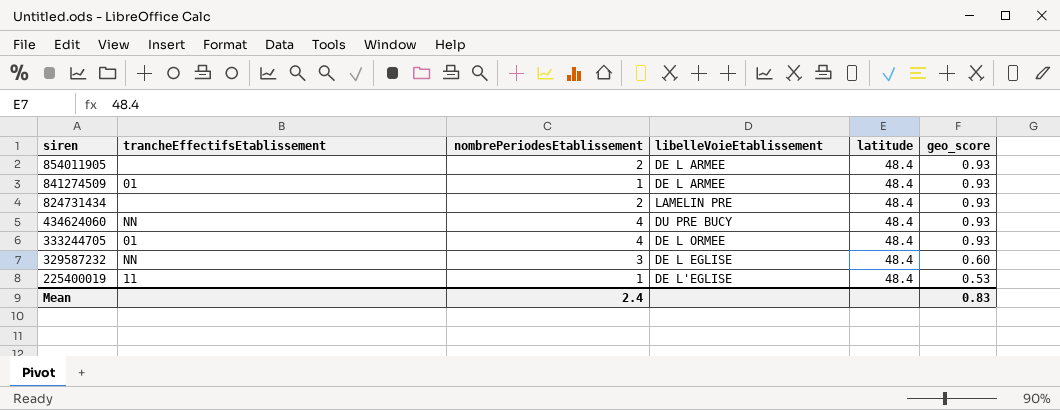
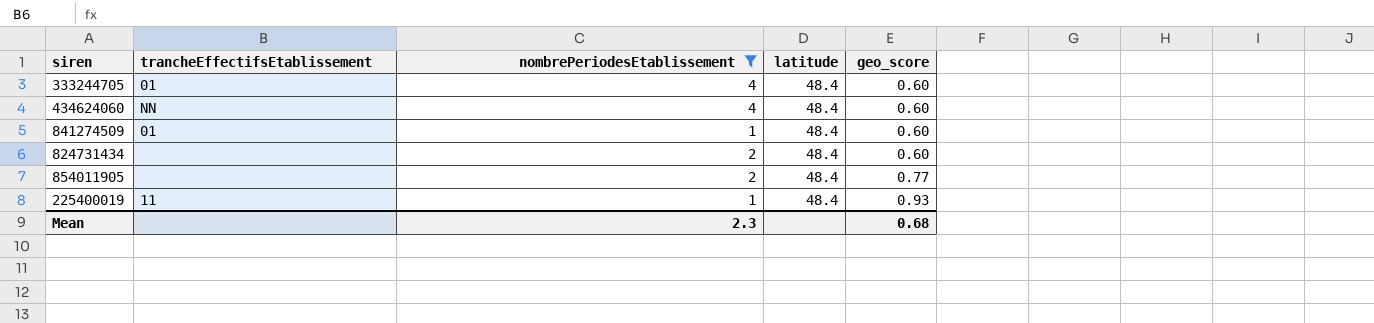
filter: none -> nombrePeriodesEtablissement != 3
row order: siren descending -> geo_score ascending
column libelleVoieEtablissement | position: 4 -> none
333244705 | geo_score: 0.93 -> 0.60
434624060 | geo_score: 0.93 -> 0.60
841274509 | geo_score: 0.93 -> 0.60
824731434 | geo_score: 0.93 -> 0.60
854011905 | geo_score: 0.93 -> 0.77
225400019 | geo_score: 0.53 -> 0.93
Mean | nombrePeriodesEtablissement: 2.4 -> 2.3
Mean | geo_score: 0.83 -> 0.68

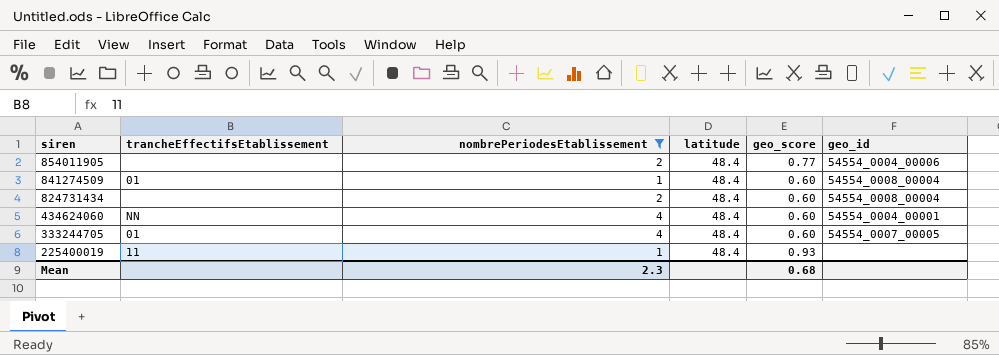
row order: geo_score ascending -> siren descending
column geo_id | position: none -> 6

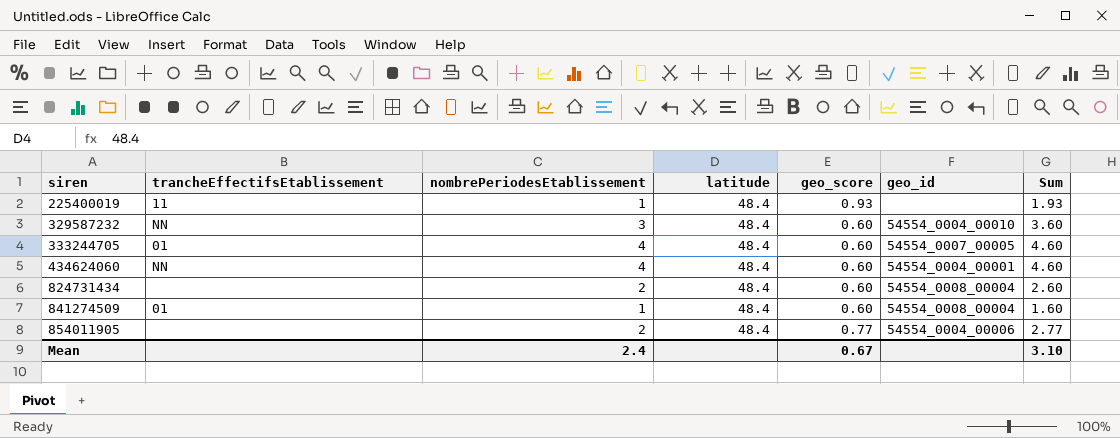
filter: nombrePeriodesEtablissement != 3 -> none
row order: siren descending -> siren ascending
column Sum | formula: none -> [nombrePeriodesEtablissement] + [geo_score]
Mean | nombrePeriodesEtablissement: 2.3 -> 2.4
Mean | geo_score: 0.68 -> 0.67

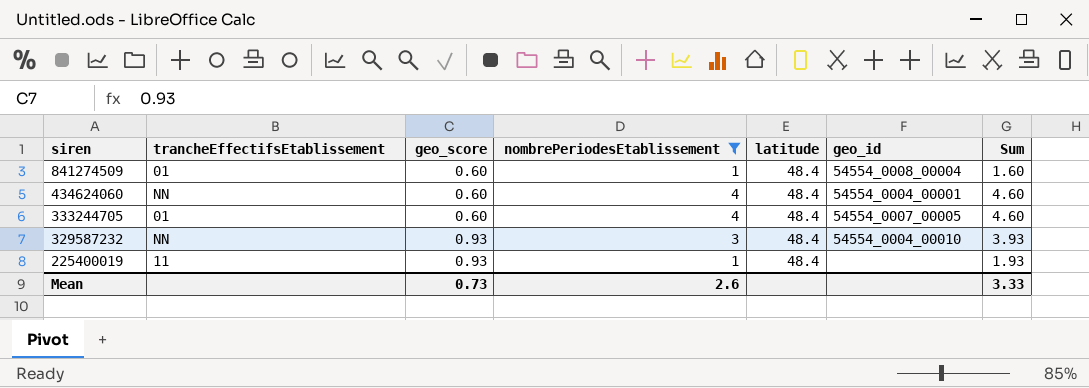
filter: none -> nombrePeriodesEtablissement != 2
row order: siren ascending -> siren descending
column geo_score | position: 5 -> 3
329587232 | geo_score: 0.60 -> 0.93
329587232 | Sum: 3.60 -> 3.93
Mean | geo_score: 0.67 -> 0.73
Mean | nombrePeriodesEtablissement: 2.4 -> 2.6
Mean | Sum: 3.10 -> 3.33

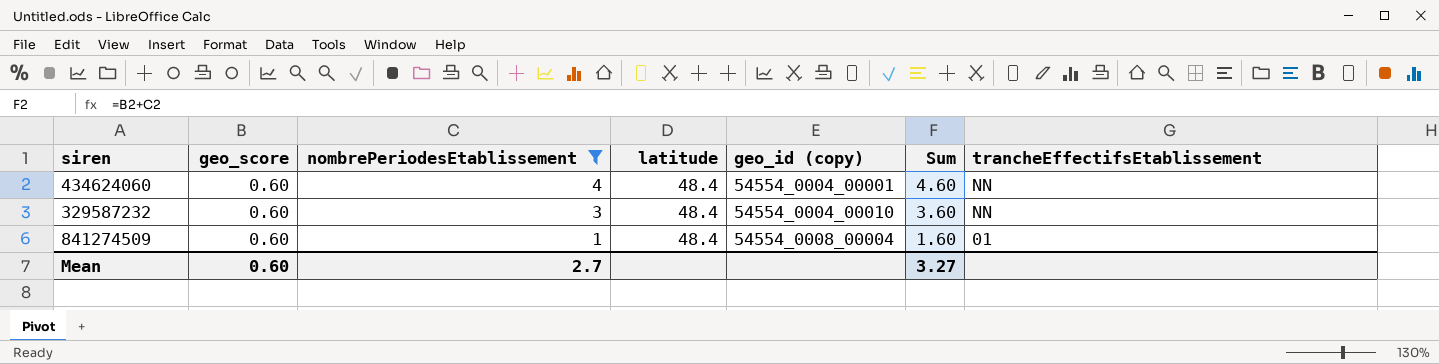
row order: siren descending -> nombrePeriodesEtablissement descending
column name: geo_id -> geo_id (copy)
column trancheEffectifsEtablissement | position: 2 -> 7
row 333244705: 01 | 0.60 | 4 | 48.4 | 54554_0007_00005 | 4.60 -> none
row 225400019: 11 | 0.93 | 1 | 48.4 | none | 1.93 -> none
329587232 | geo_score: 0.93 -> 0.60
329587232 | Sum: 3.93 -> 3.60
Mean | geo_score: 0.73 -> 0.60
Mean | nombrePeriodesEtablissement: 2.6 -> 2.7
Mean | Sum: 3.33 -> 3.27

